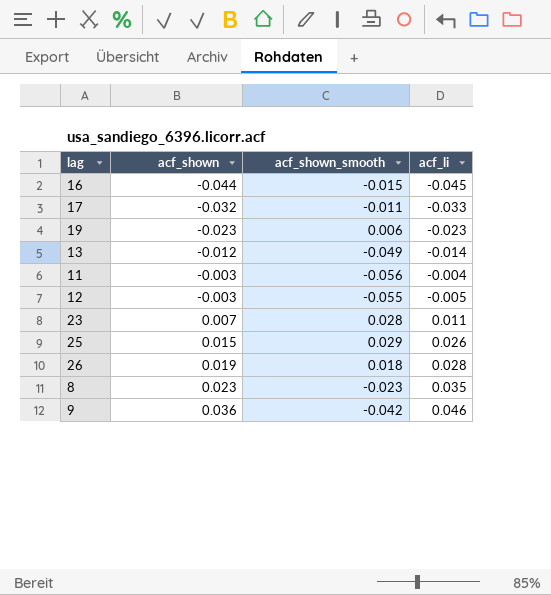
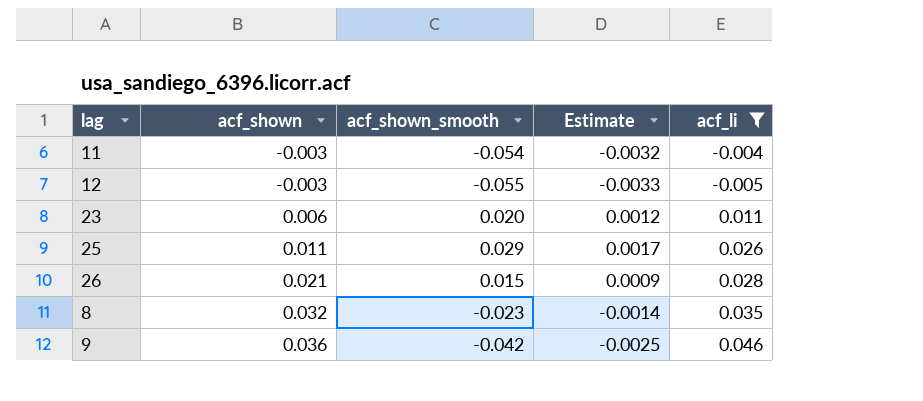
filter: none -> acf_li >= -0.005
column Estimate | formula: none -> [acf_shown_smooth] * 0.06
11 | acf_shown_smooth: -0.056 -> -0.054
23 | acf_shown: 0.007 -> 0.006
23 | acf_shown_smooth: 0.028 -> 0.020
25 | acf_shown: 0.015 -> 0.011
26 | acf_shown: 0.019 -> 0.021
26 | acf_shown_smooth: 0.018 -> 0.015
8 | acf_shown: 0.023 -> 0.032

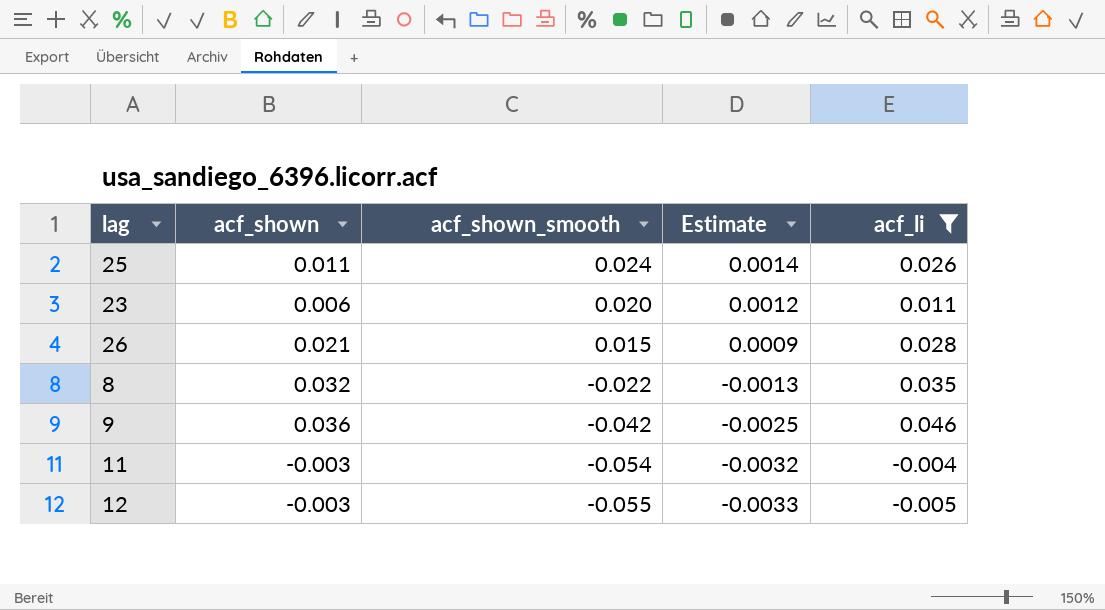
row order: acf_shown ascending -> acf_shown_smooth descending
25 | acf_shown_smooth: 0.029 -> 0.024
25 | Estimate: 0.0017 -> 0.0014
8 | acf_shown_smooth: -0.023 -> -0.022
8 | Estimate: -0.0014 -> -0.0013

